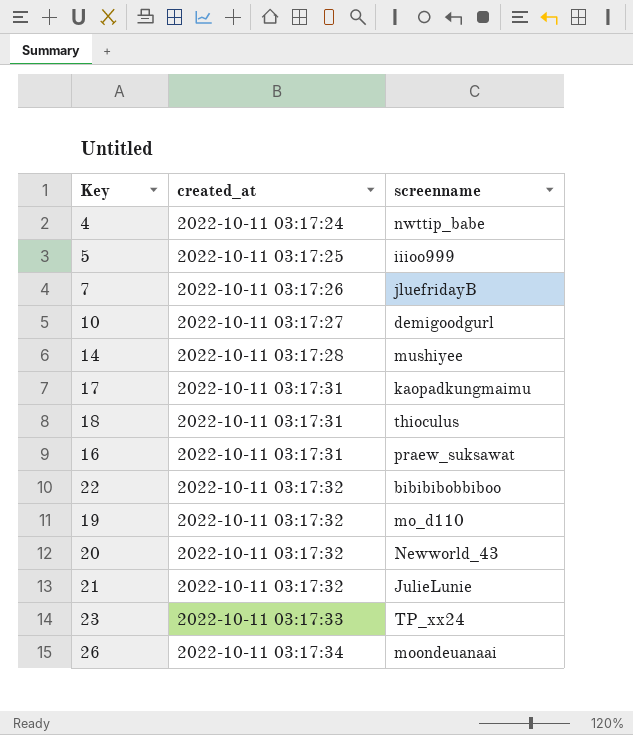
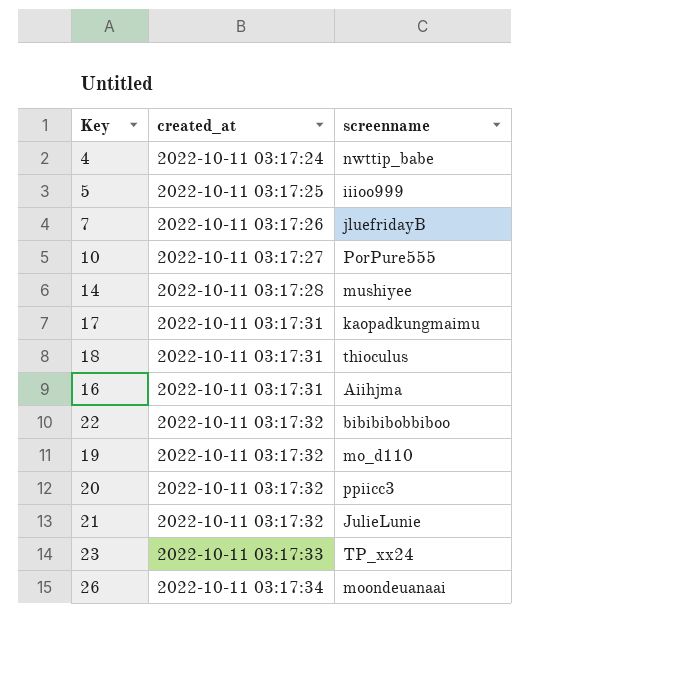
10 | screenname: demigoodgurl -> PorPure555
16 | screenname: praew_suksawat -> Aiihjma
20 | screenname: Newworld_43 -> ppiicc3

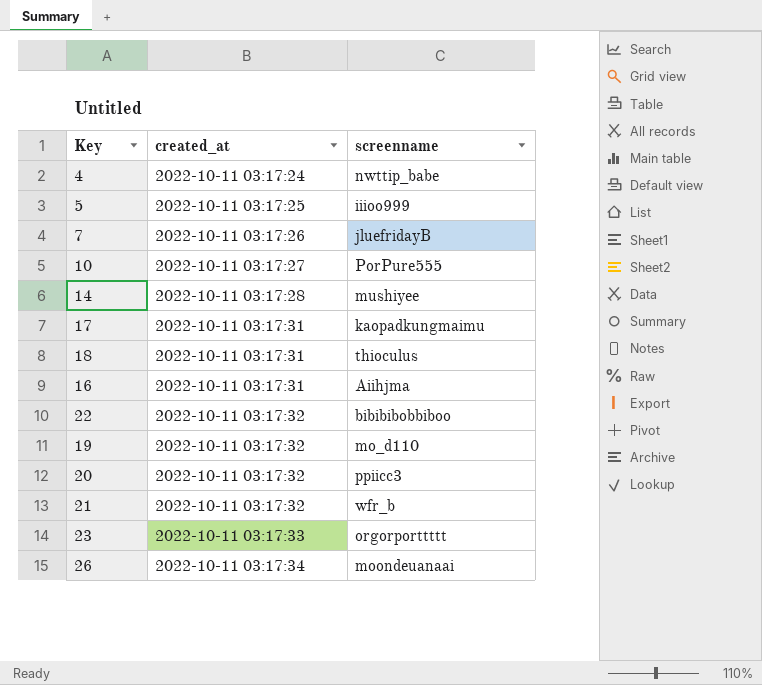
21 | screenname: JulieLunie -> wfr_b
23 | screenname: TP_xx24 -> orgorporttttt

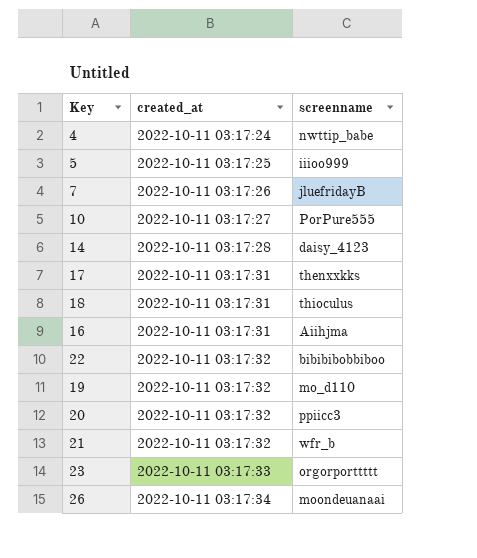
14 | screenname: mushiyee -> daisy_4123
17 | screenname: kaopadkungmaimu -> thenxxkks

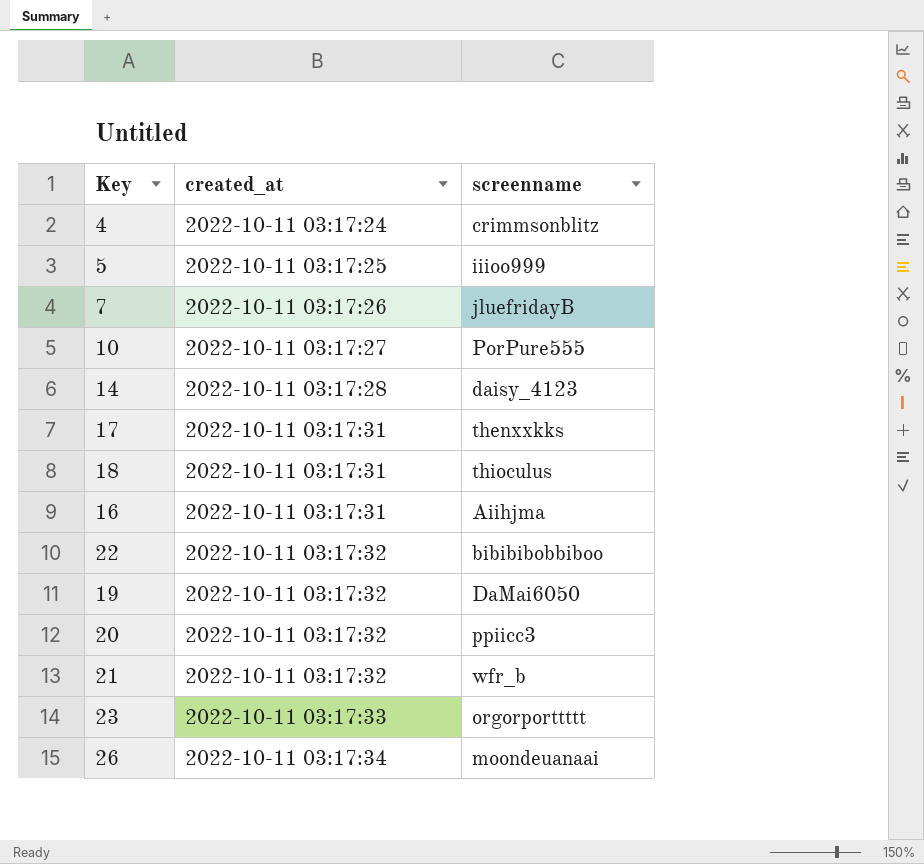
4 | screenname: nwttip_babe -> crimmsonblitz
19 | screenname: mo_d110 -> DaMai6050

